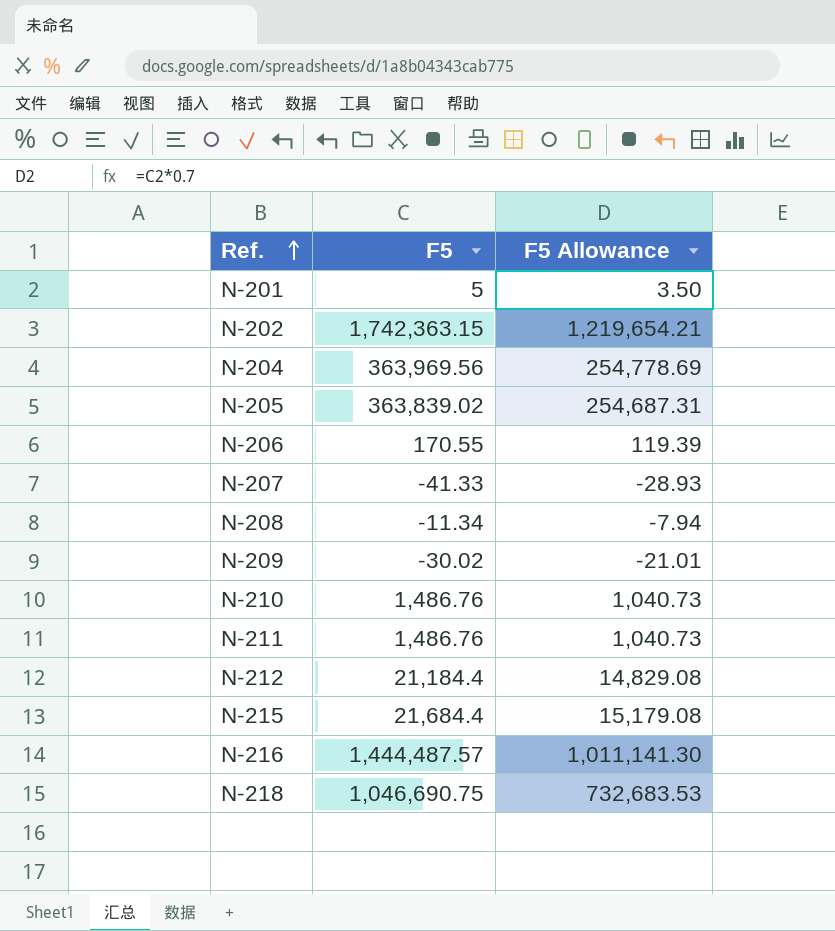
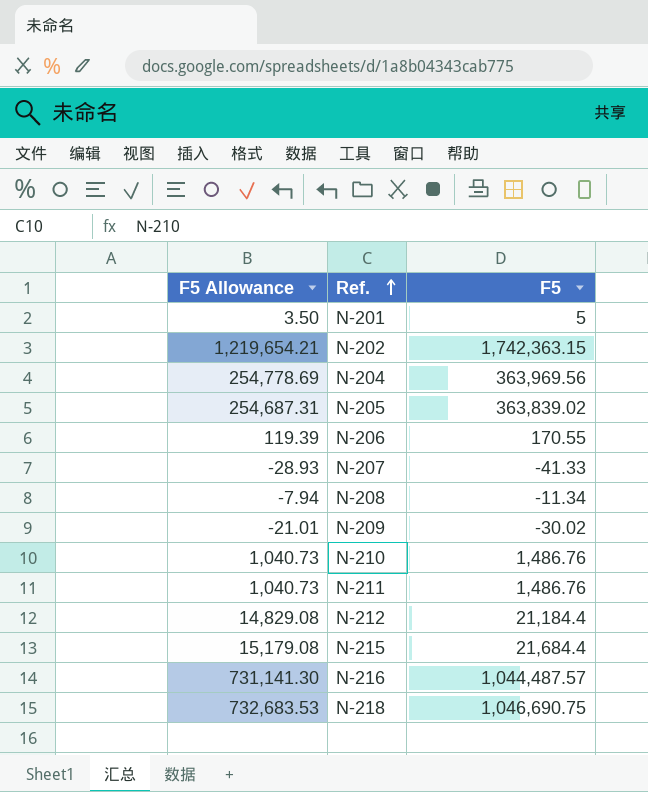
column F5 Allowance | position: 3 -> 1
N-216 | F5 Allowance: 1,011,141.30 -> 731,141.30
N-216 | F5: 1,444,487.57 -> 1,044,487.57

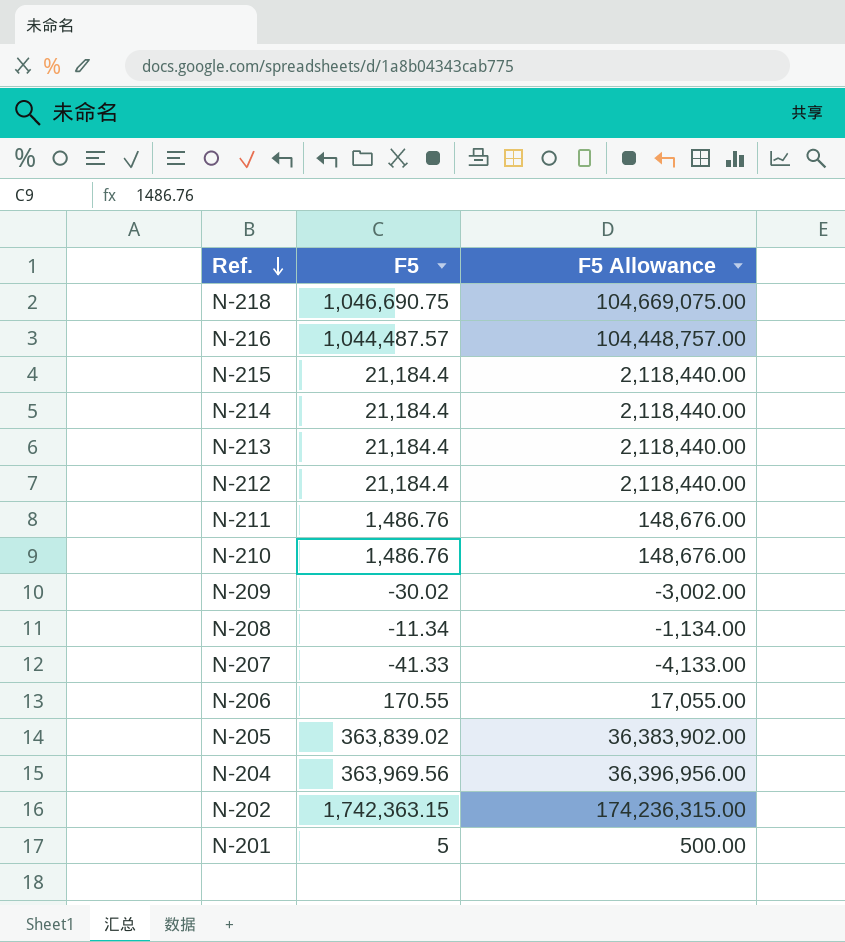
row order: Ref. ascending -> Ref. descending
column F5 Allowance | formula: [F5] * 0.7 -> [F5] * 100
column F5 Allowance | position: 1 -> 3
N-215 | F5: 21,684.4 -> 21,184.4
row N-214: none -> 21,184.4 | 2,118,440.00
row N-213: none -> 21,184.4 | 2,118,440.00

